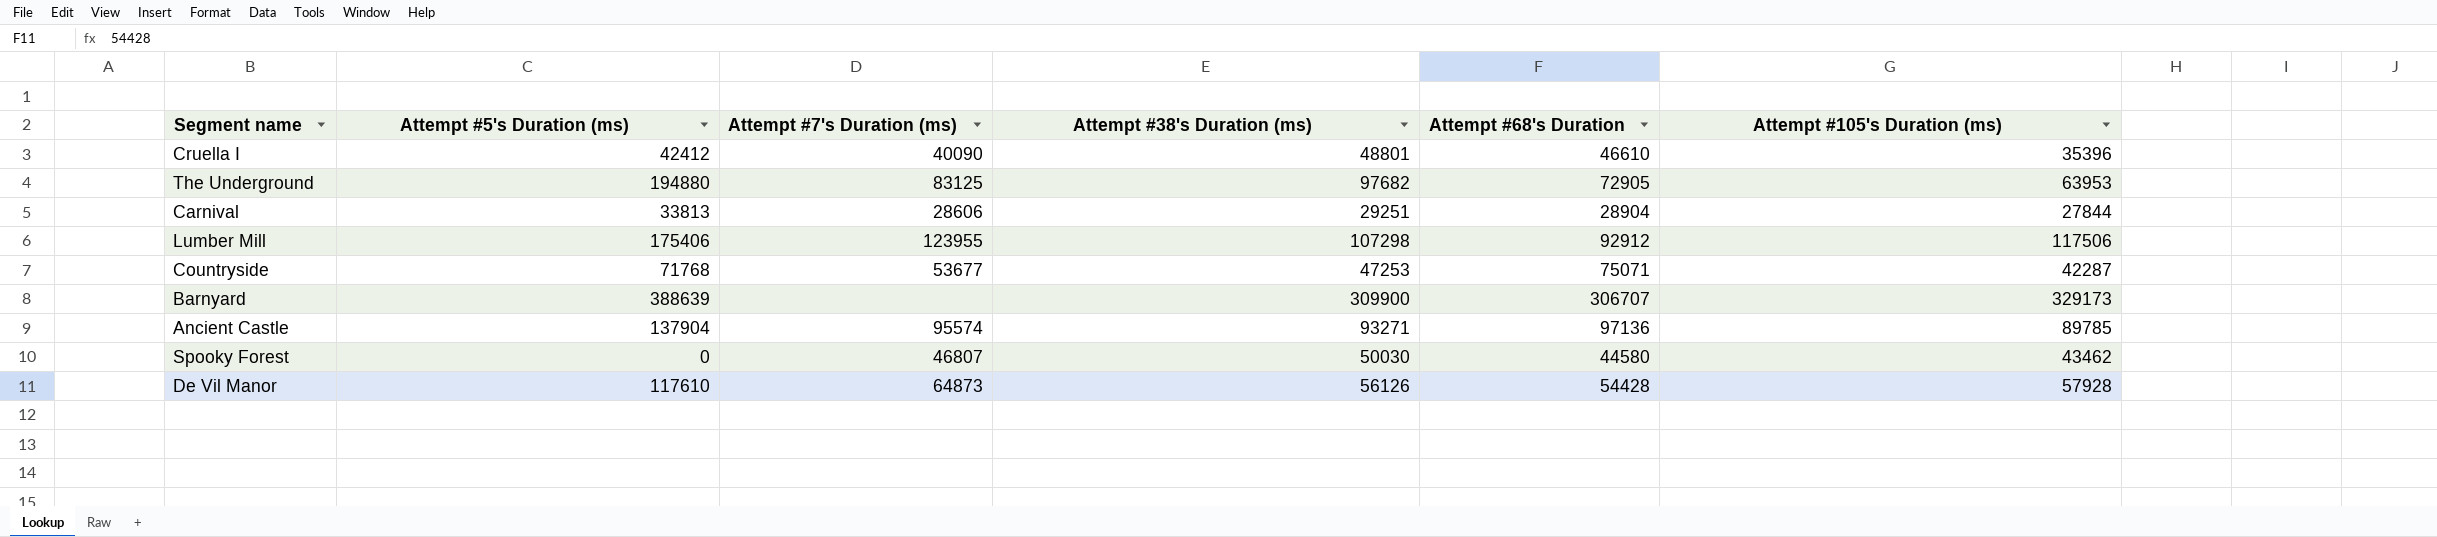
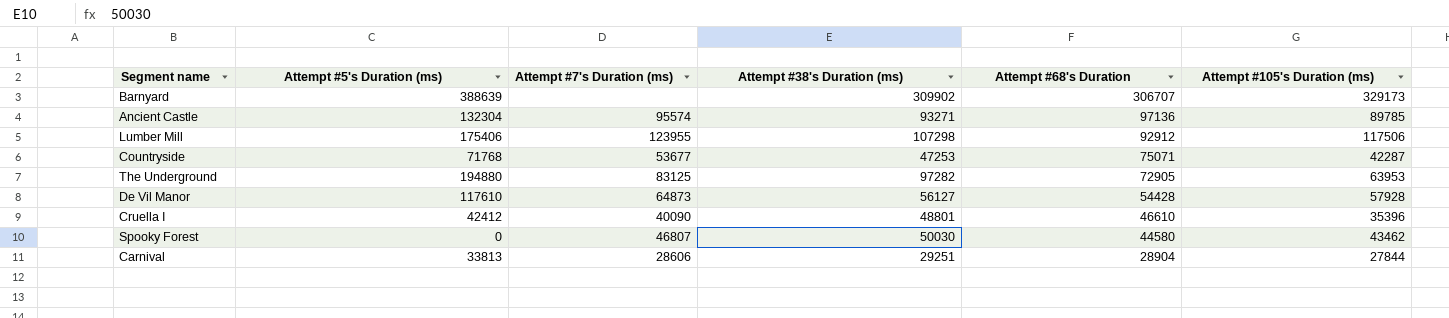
row order: none -> Attempt #68's Duration descending
Barnyard | Attempt #38's Duration (ms): 309900 -> 309902
Ancient Castle | Attempt #5's Duration (ms): 137904 -> 132304
The Underground | Attempt #38's Duration (ms): 97682 -> 97282
De Vil Manor | Attempt #38's Duration (ms): 56126 -> 56127

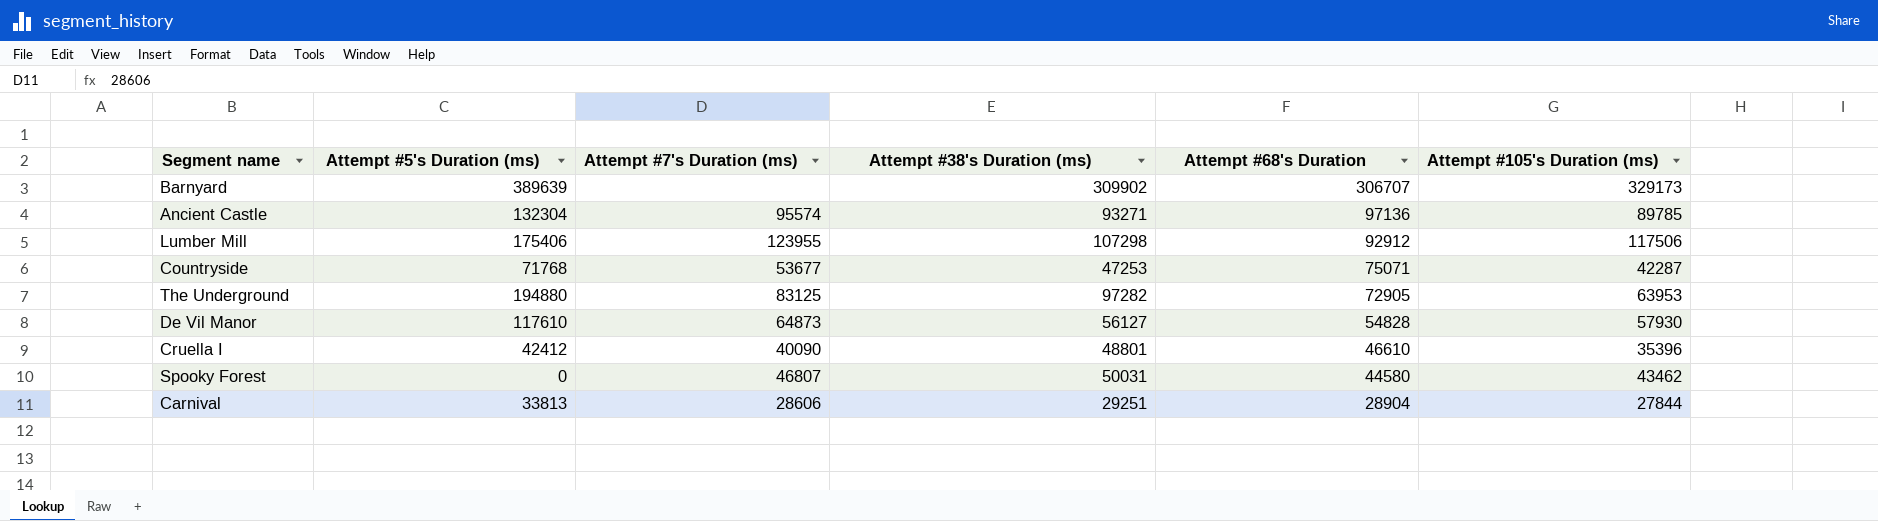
Barnyard | Attempt #5's Duration (ms): 388639 -> 389639
De Vil Manor | Attempt #68's Duration: 54428 -> 54828
De Vil Manor | Attempt #105's Duration (ms): 57928 -> 57930
Spooky Forest | Attempt #38's Duration (ms): 50030 -> 50031

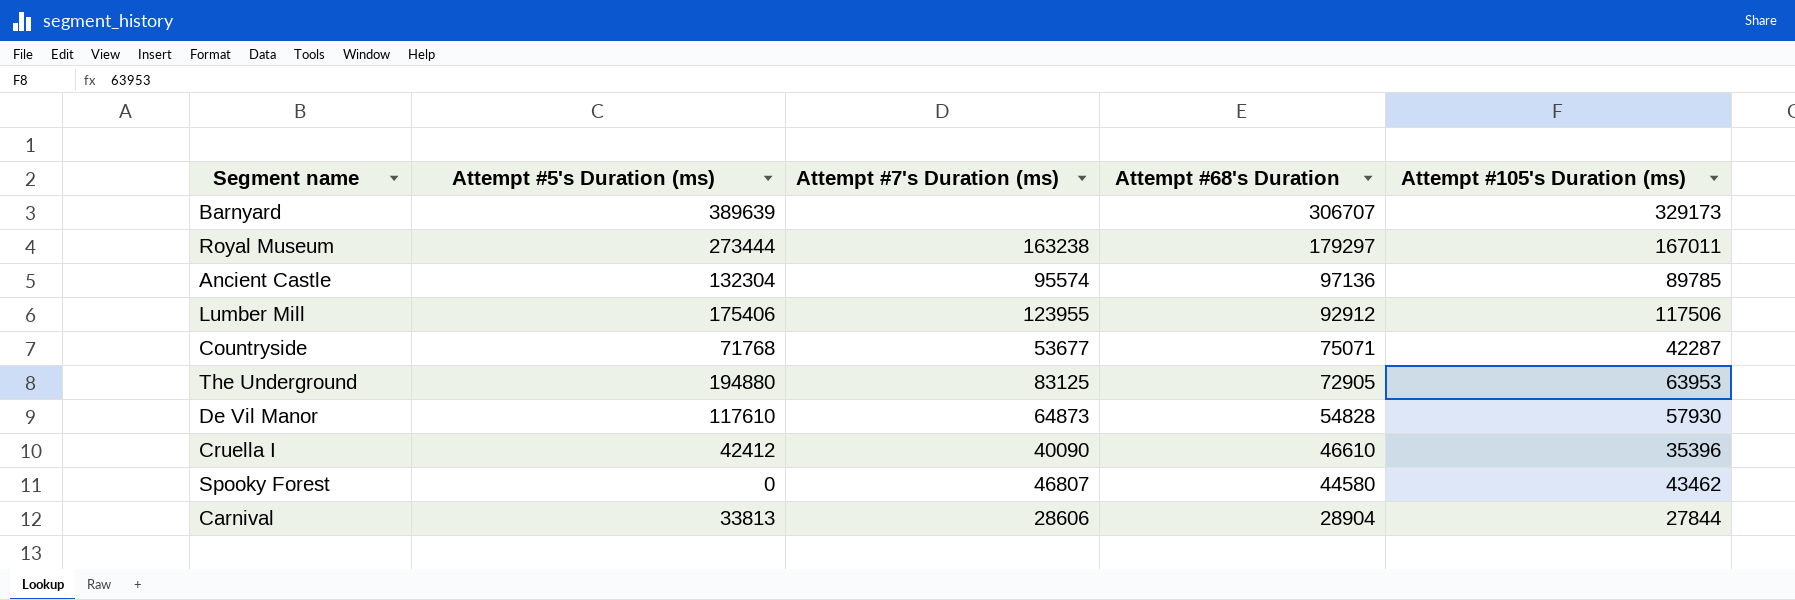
column Attempt #38's Duration (ms) | position: 4 -> none
row Royal Museum: none -> 273444 | 163238 | 179297 | 167011

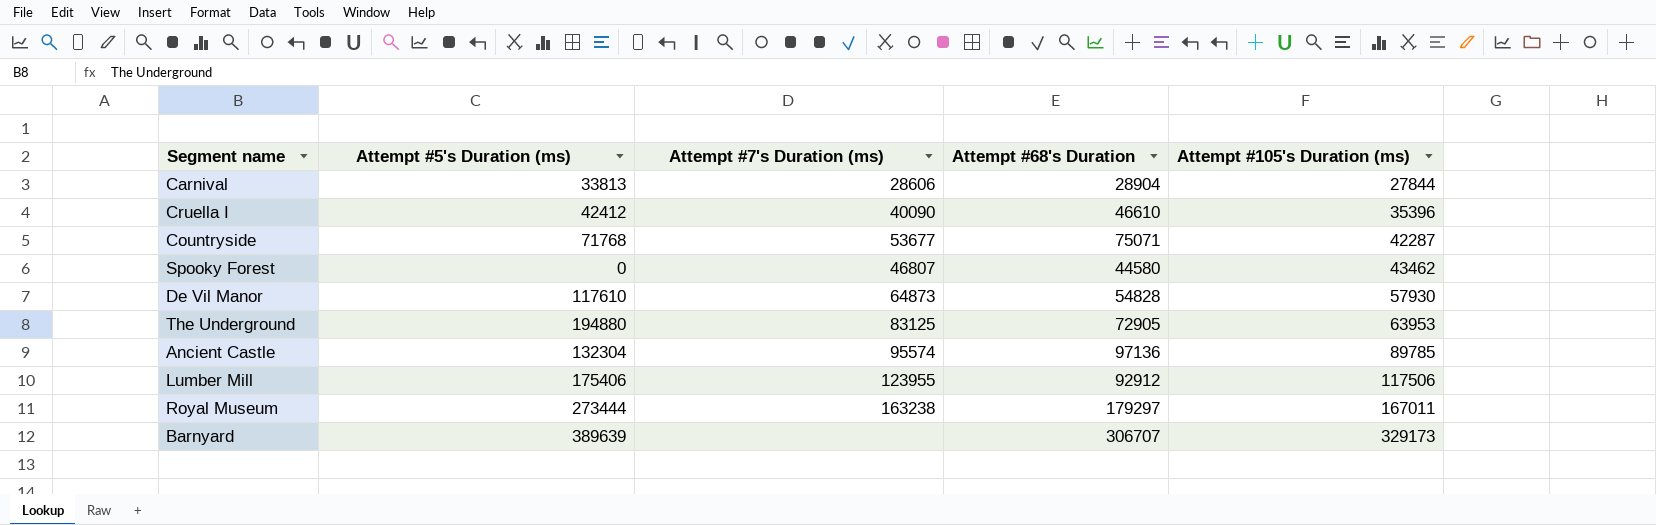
row order: Attempt #68's Duration descending -> Attempt #105's Duration (ms) ascending

